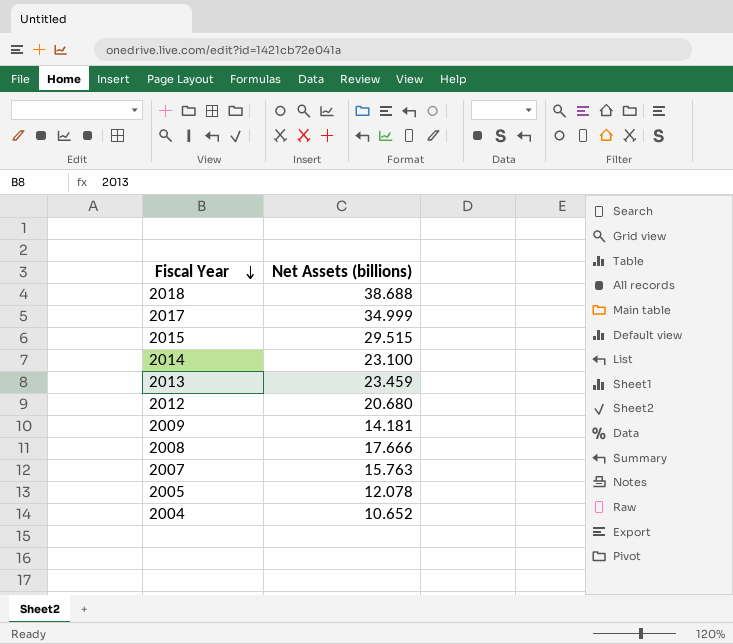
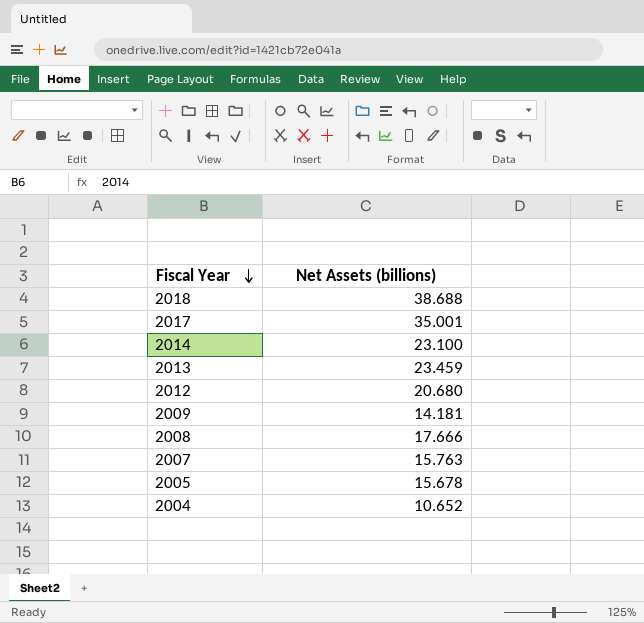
row 2015: 29.515 -> none
2017 | Net Assets (billions): 34.999 -> 35.001
2005 | Net Assets (billions): 12.078 -> 15.678

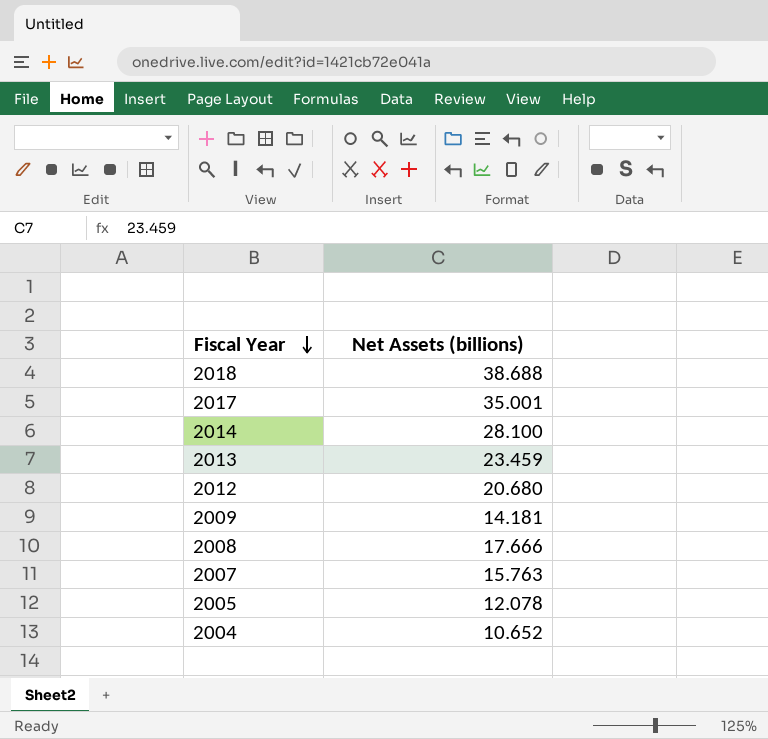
2014 | Net Assets (billions): 23.100 -> 28.100
2005 | Net Assets (billions): 15.678 -> 12.078

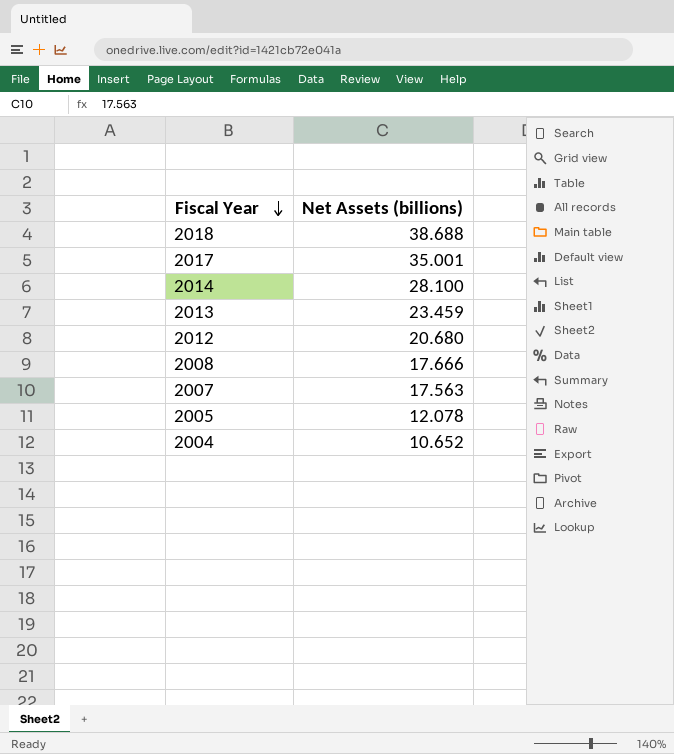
row 2009: 14.181 -> none
2007 | Net Assets (billions): 15.763 -> 17.563

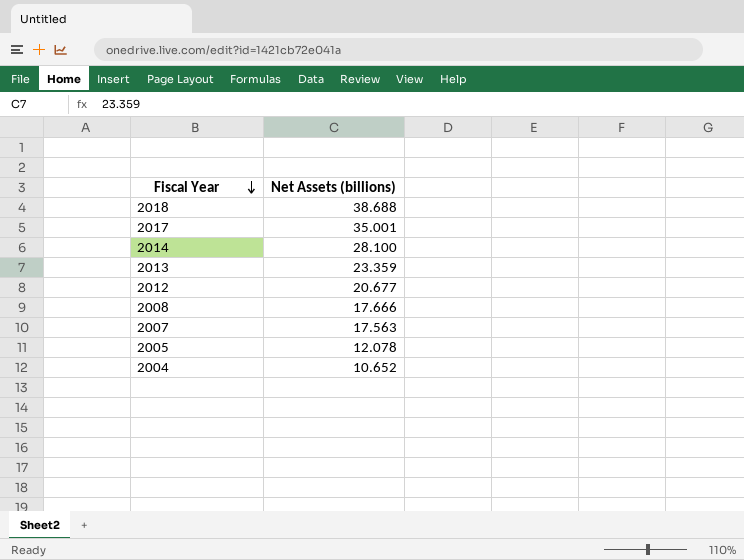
2013 | Net Assets (billions): 23.459 -> 23.359
2012 | Net Assets (billions): 20.680 -> 20.677

